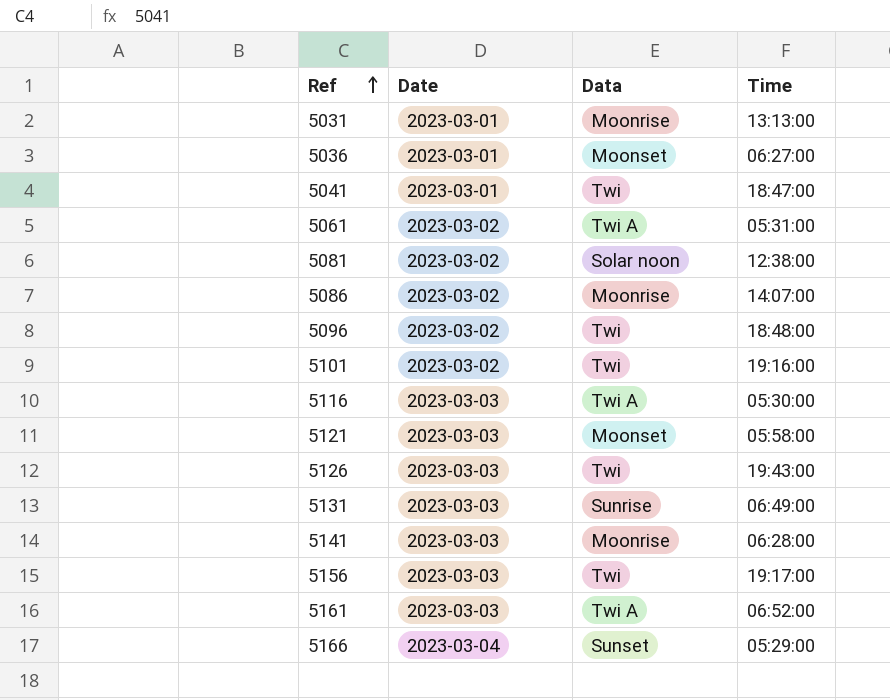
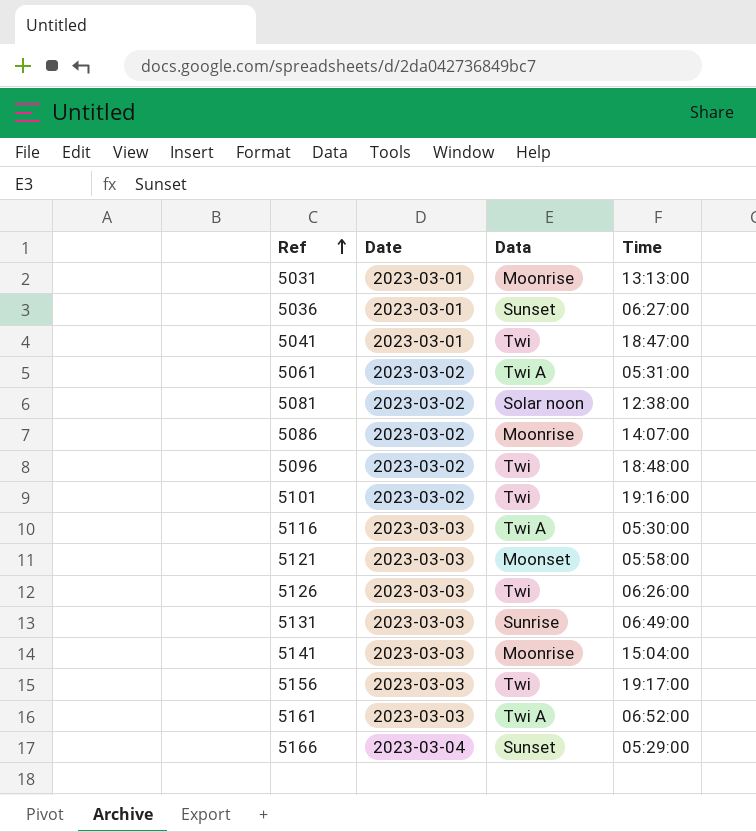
5036 | Data: Moonset -> Sunset
5126 | Time: 19:43:00 -> 06:26:00
5141 | Time: 06:28:00 -> 15:04:00

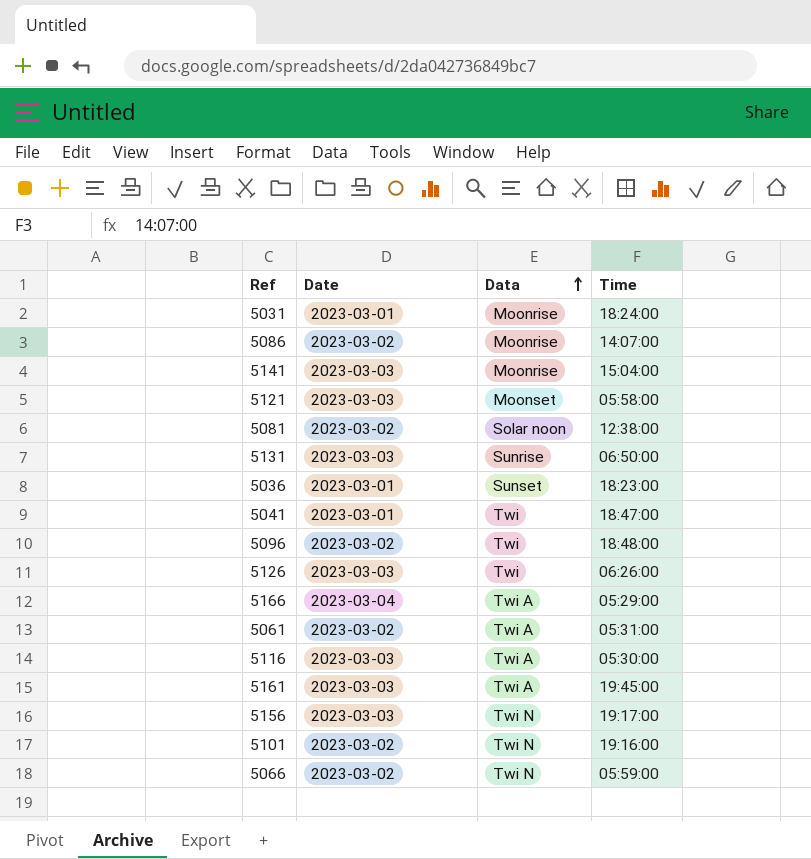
row order: Ref ascending -> Data ascending
5031 | Time: 13:13:00 -> 18:24:00
5131 | Time: 06:49:00 -> 06:50:00
5036 | Time: 06:27:00 -> 18:23:00
5166 | Data: Sunset -> Twi A
5161 | Time: 06:52:00 -> 19:45:00
5156 | Data: Twi -> Twi N
5101 | Data: Twi -> Twi N
row 5066: none -> 2023-03-02 | Twi N | 05:59:00

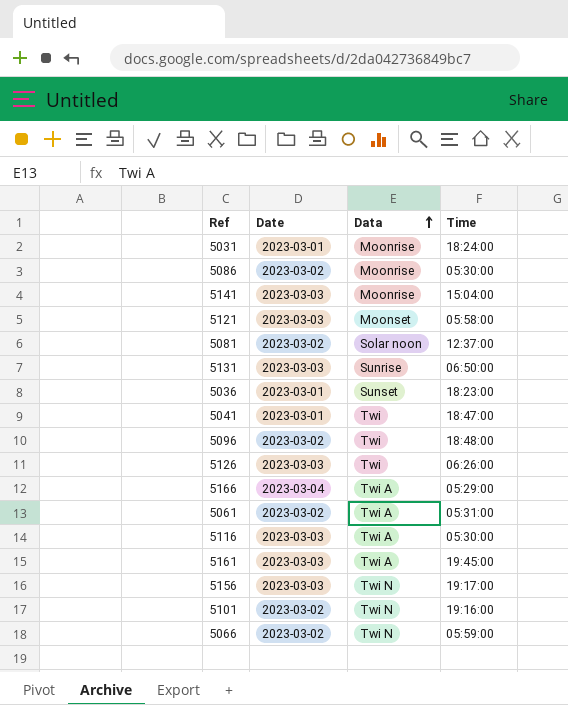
5086 | Time: 14:07:00 -> 05:30:00
5081 | Time: 12:38:00 -> 12:37:00

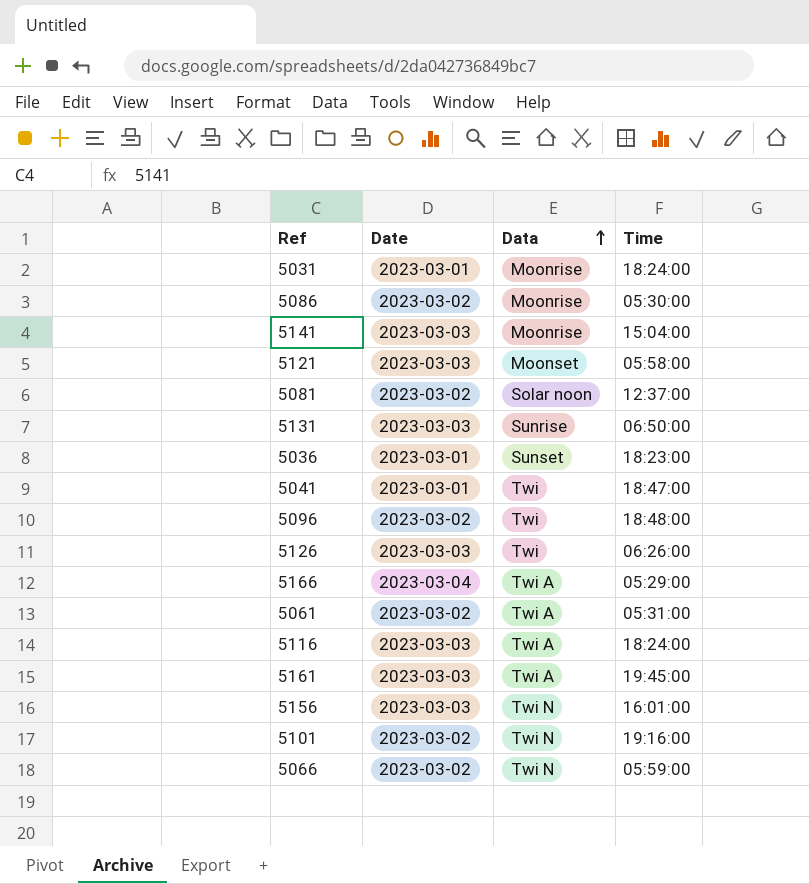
5116 | Time: 05:30:00 -> 18:24:00
5156 | Time: 19:17:00 -> 16:01:00

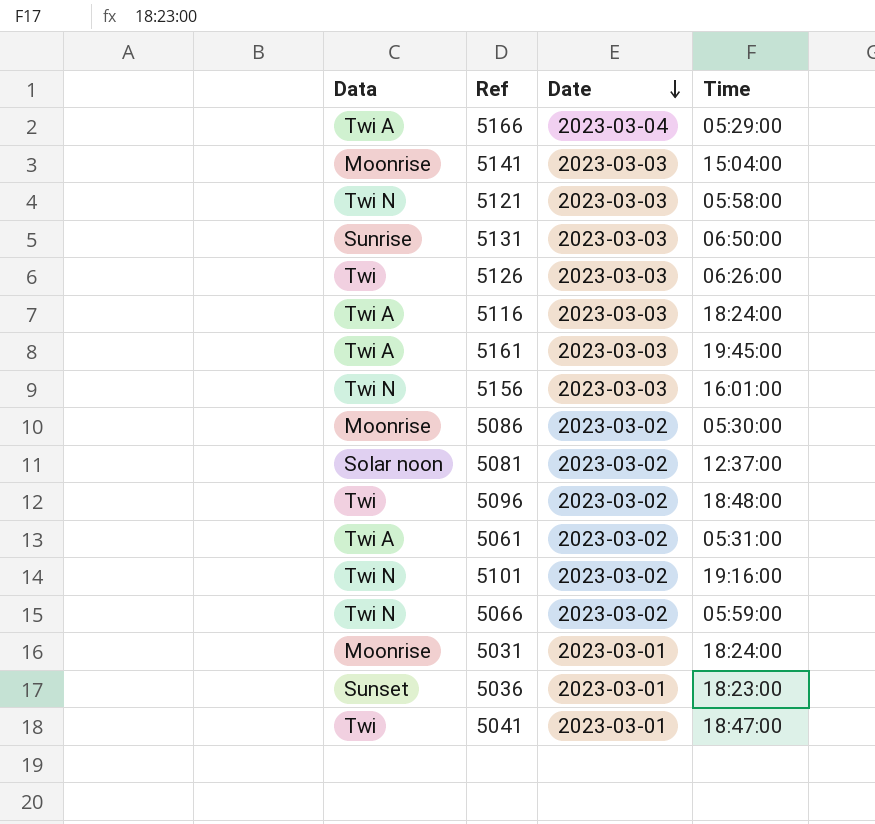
row order: Data ascending -> Date descending
column Data | position: 3 -> 1
5121 | Data: Moonset -> Twi N

